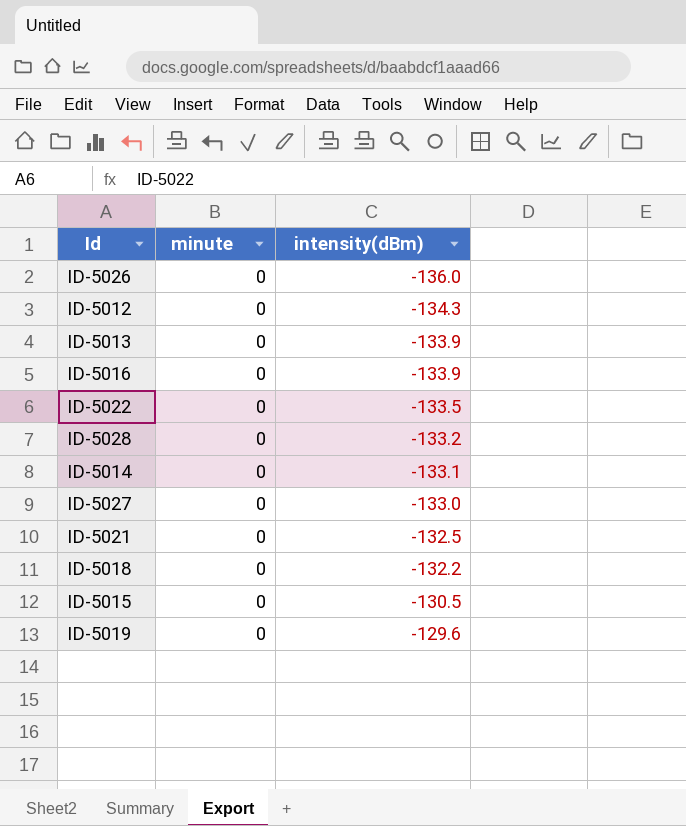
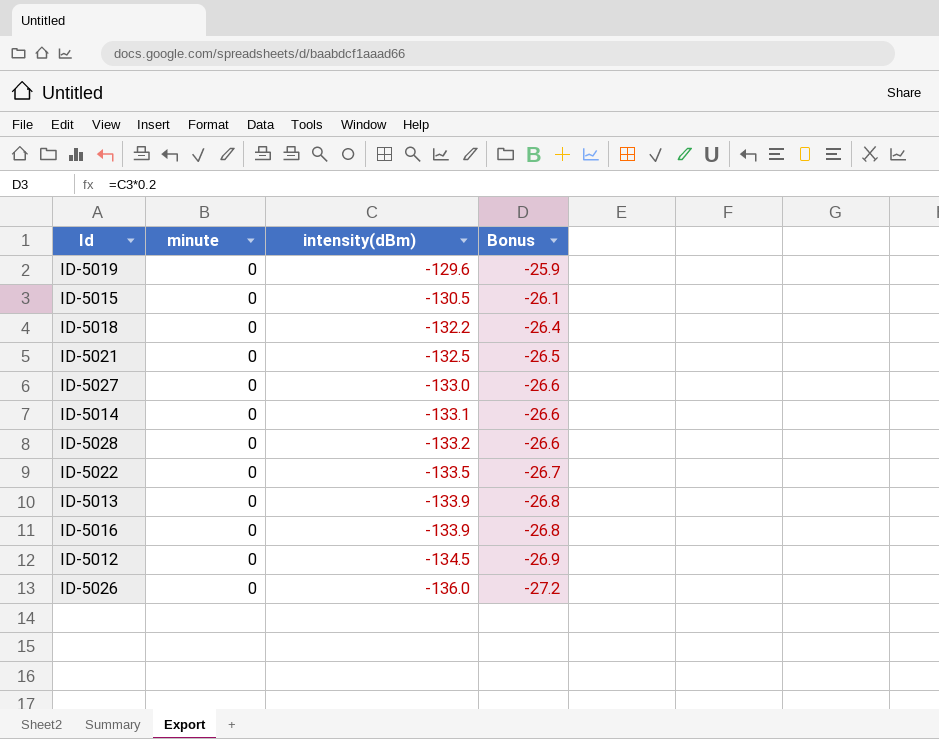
row order: intensity(dBm) ascending -> intensity(dBm) descending
column Bonus | formula: none -> [intensity(dBm)] * 0.2
ID-5012 | intensity(dBm): -134.3 -> -134.5

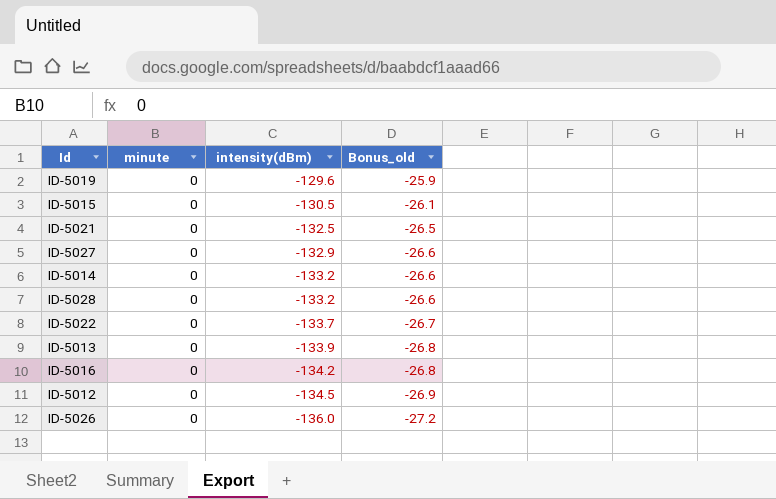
column name: Bonus -> Bonus_old
row ID-5018: 0 | -132.2 | -26.4 -> none
ID-5027 | intensity(dBm): -133.0 -> -132.9
ID-5014 | intensity(dBm): -133.1 -> -133.2
ID-5022 | intensity(dBm): -133.5 -> -133.7
ID-5016 | intensity(dBm): -133.9 -> -134.2

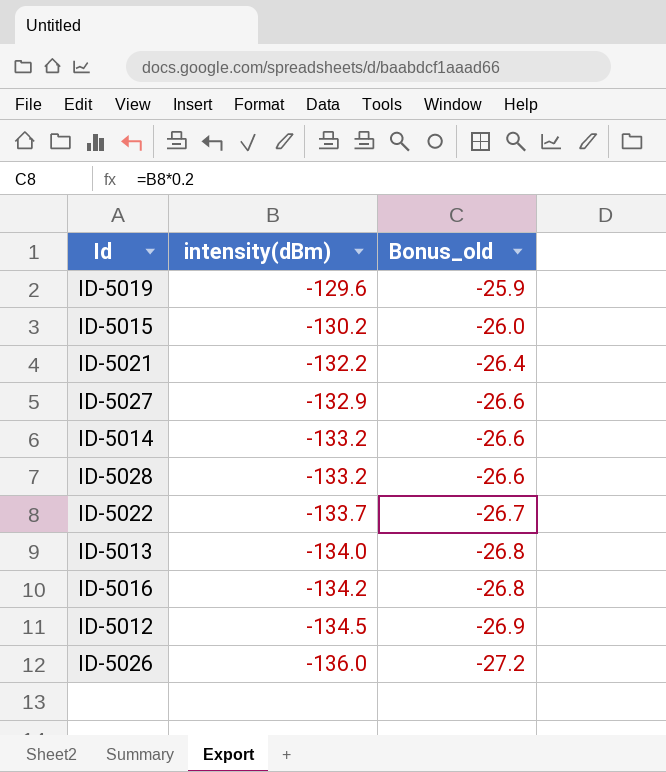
column minute | position: 2 -> none
ID-5015 | intensity(dBm): -130.5 -> -130.2
ID-5015 | Bonus_old: -26.1 -> -26.0
ID-5021 | intensity(dBm): -132.5 -> -132.2
ID-5021 | Bonus_old: -26.5 -> -26.4
ID-5013 | intensity(dBm): -133.9 -> -134.0

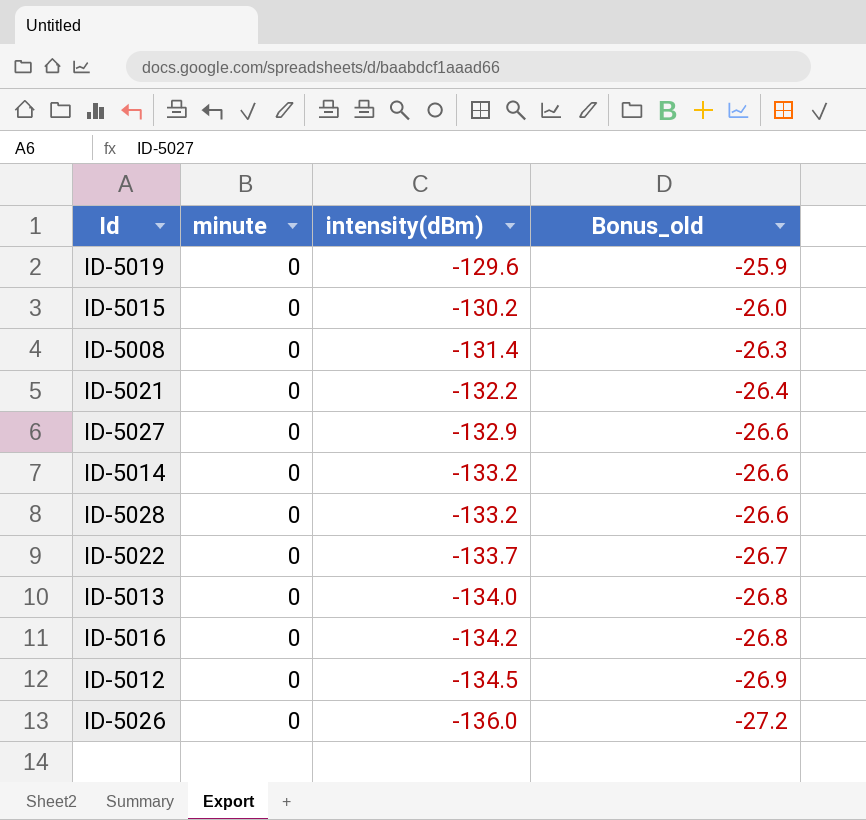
column minute | position: none -> 2
row ID-5008: none -> 0 | -131.4 | -26.3

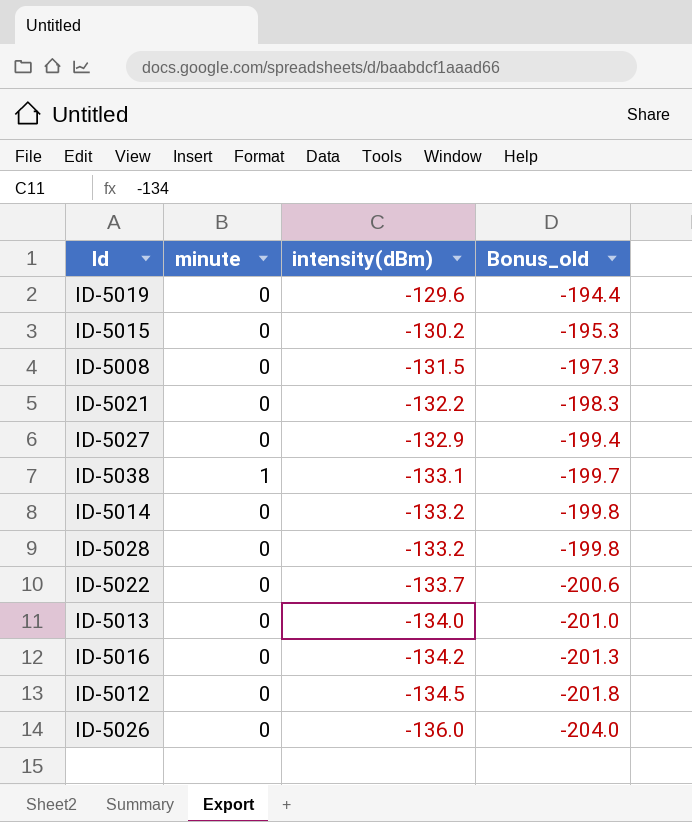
column Bonus_old | formula: [intensity(dBm)] * 0.2 -> [intensity(dBm)] * 1.5
ID-5008 | intensity(dBm): -131.4 -> -131.5
row ID-5038: none -> 1 | -133.1 | -199.7

